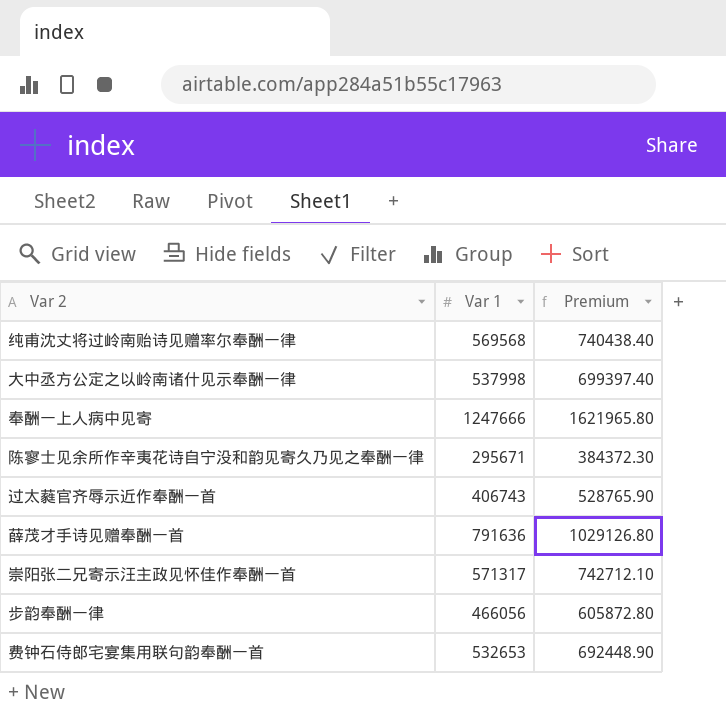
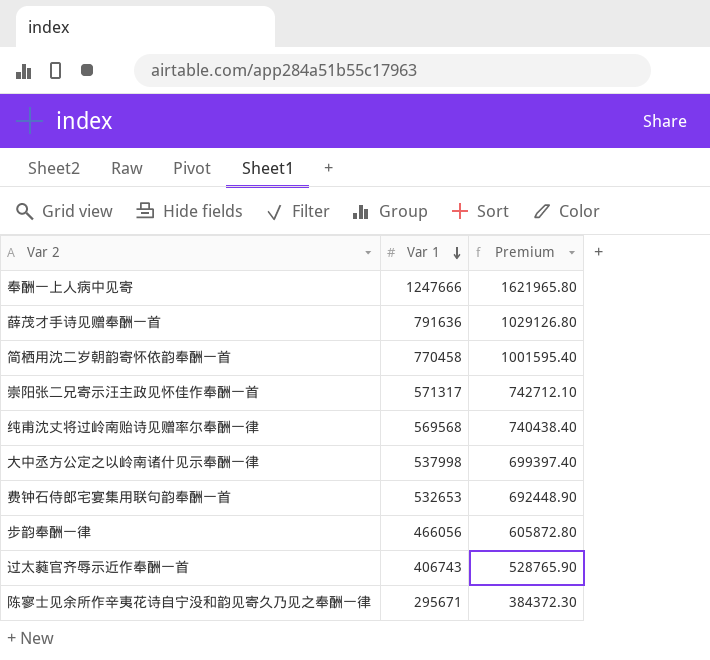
row order: none -> Var 1 descending
row 简栖用沈二岁朝韵寄怀依韵奉酬一首: none -> 770458 | 1001595.40

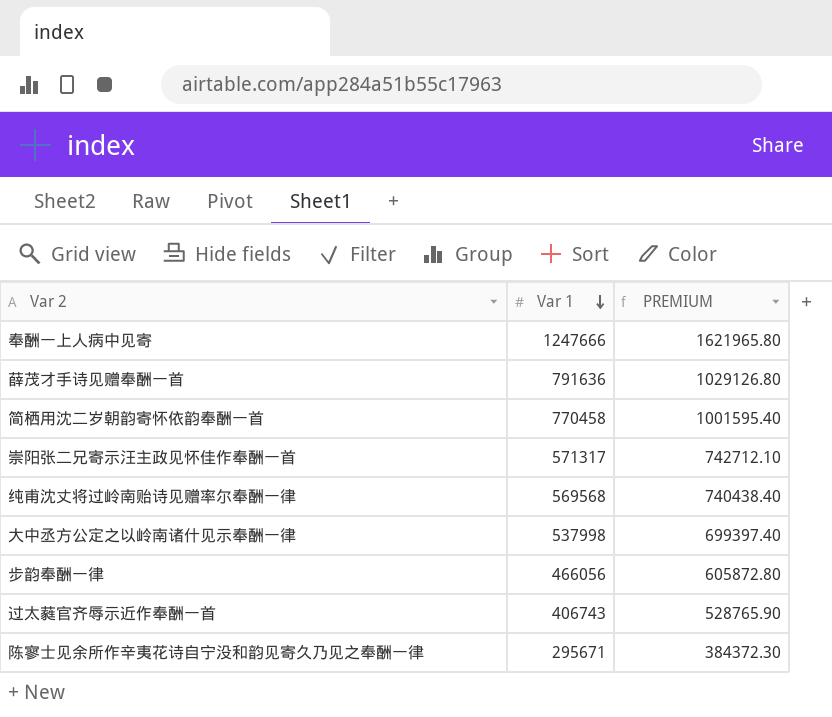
column name: Premium -> PREMIUM
row 费钟石侍郎宅宴集用联句韵奉酬一首: 532653 | 692448.90 -> none

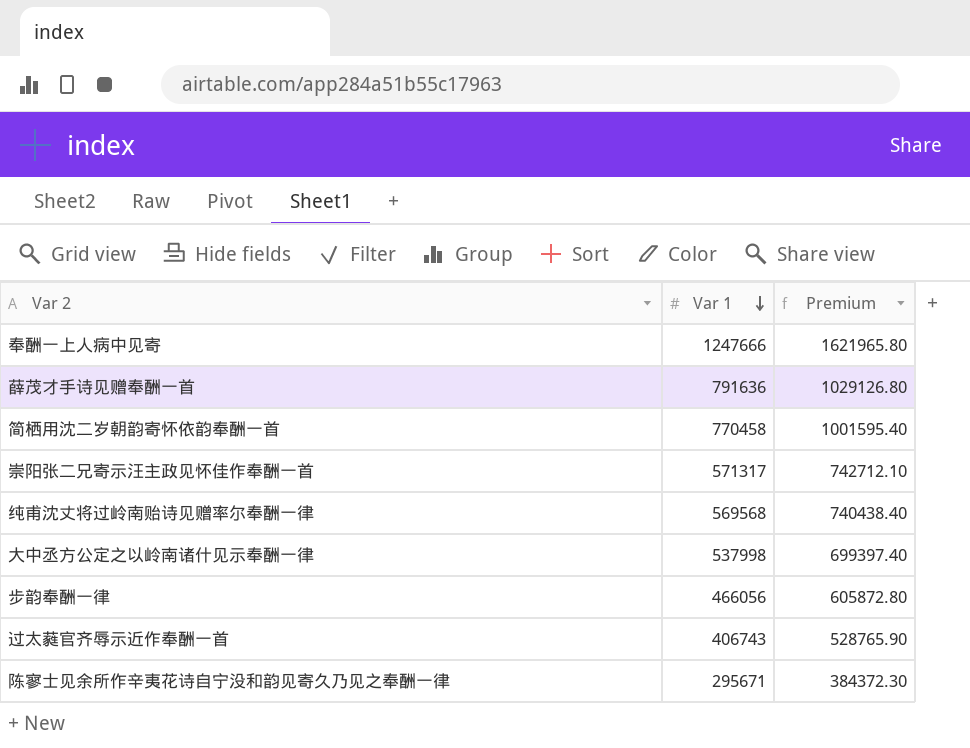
column name: PREMIUM -> Premium

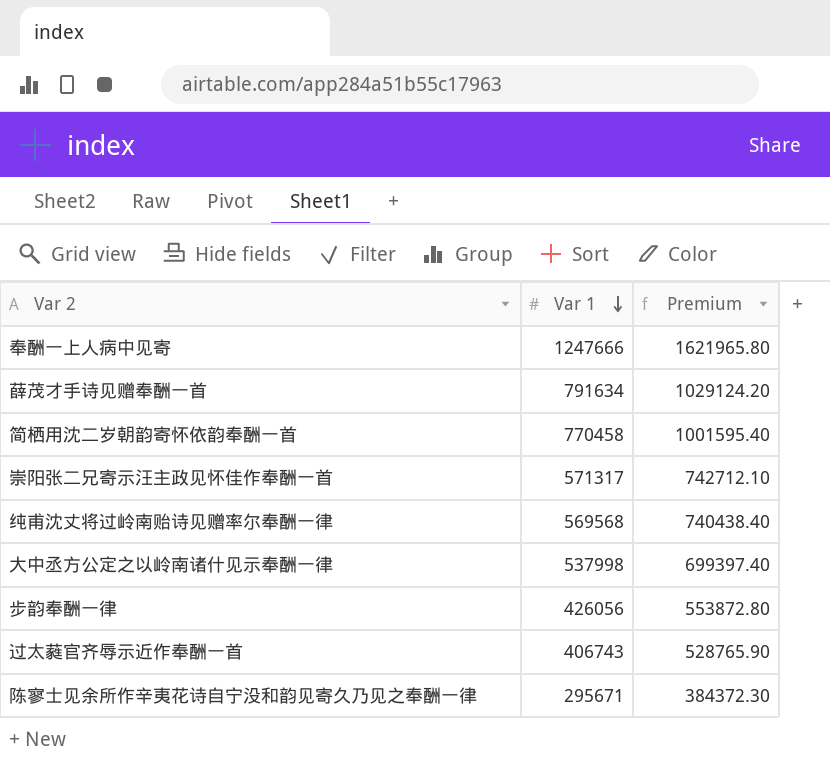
薛茂才手诗见赠奉酬一首 | Var 1: 791636 -> 791634
薛茂才手诗见赠奉酬一首 | Premium: 1029126.80 -> 1029124.20
步韵奉酬一律 | Var 1: 466056 -> 426056
步韵奉酬一律 | Premium: 605872.80 -> 553872.80

